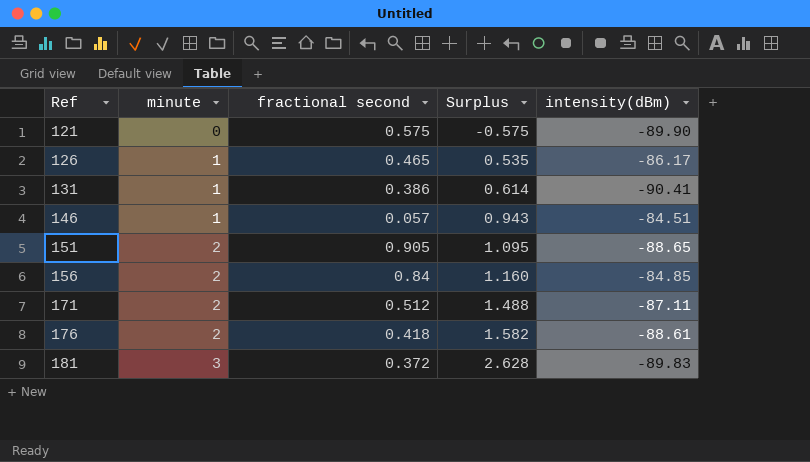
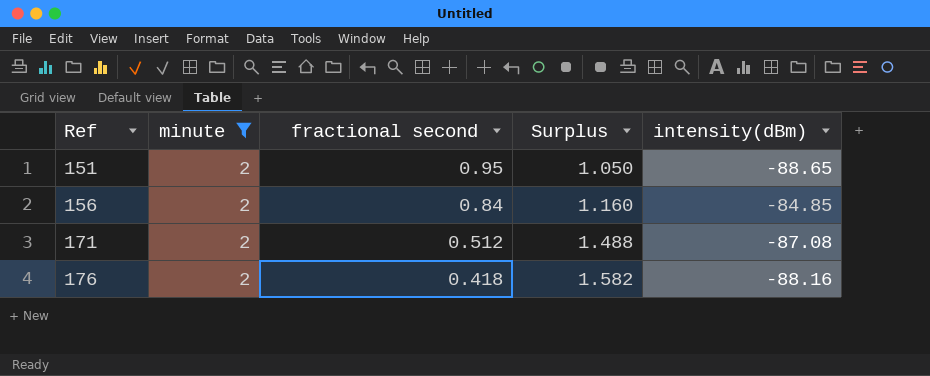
filter: none -> minute = 2
151 | fractional second: 0.905 -> 0.95
151 | Surplus: 1.095 -> 1.050
171 | intensity(dBm): -87.11 -> -87.08
176 | intensity(dBm): -88.61 -> -88.16

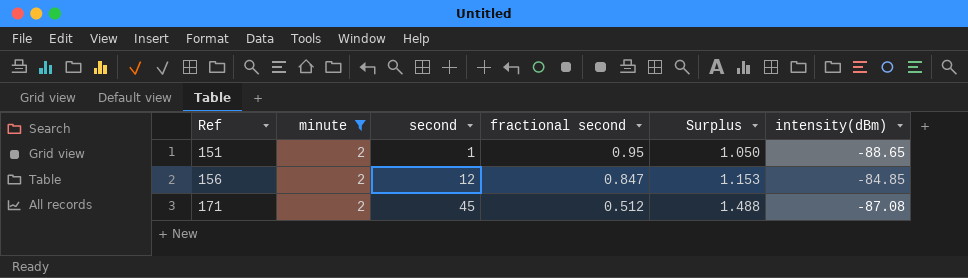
column second | position: none -> 3
row 176: 2 | 0.418 | 1.582 | -88.16 -> none
156 | fractional second: 0.84 -> 0.847
156 | Surplus: 1.160 -> 1.153

